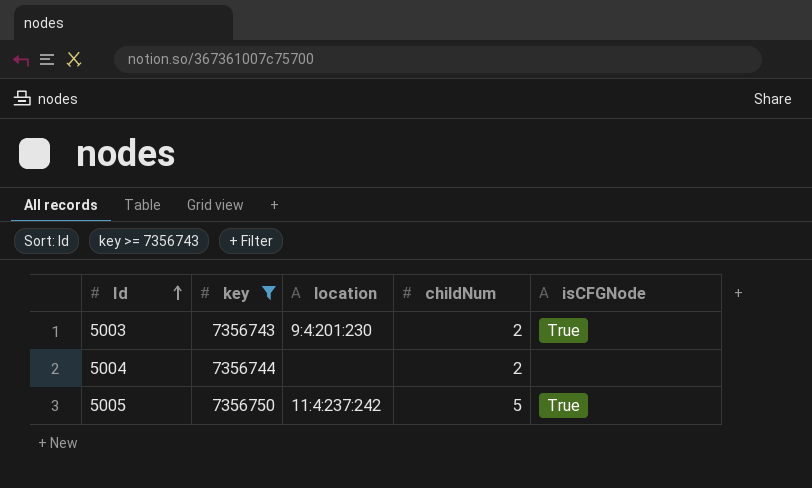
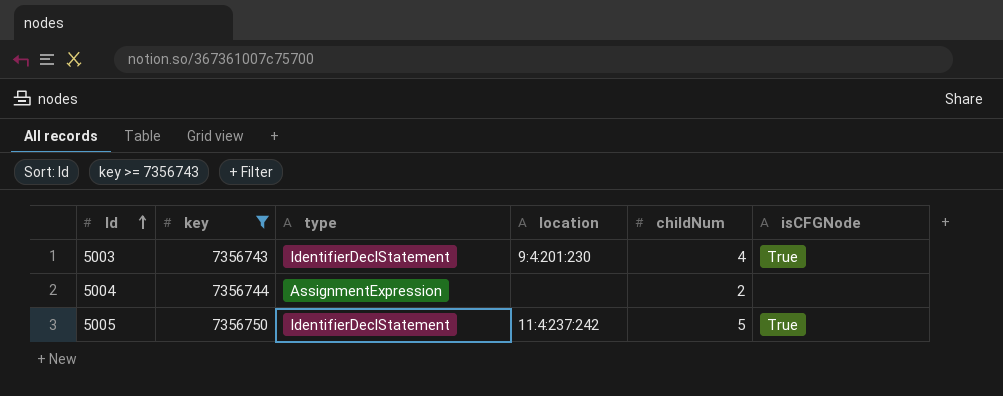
column type | position: none -> 3
5003 | childNum: 2 -> 4

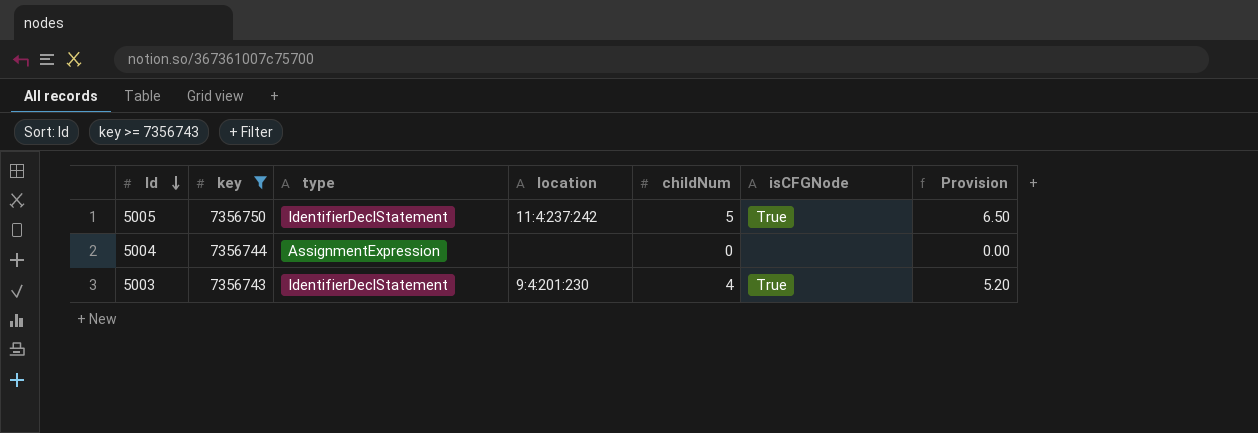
row order: Id ascending -> Id descending
column Provision | formula: none -> [childNum] * 1.3
5004 | childNum: 2 -> 0

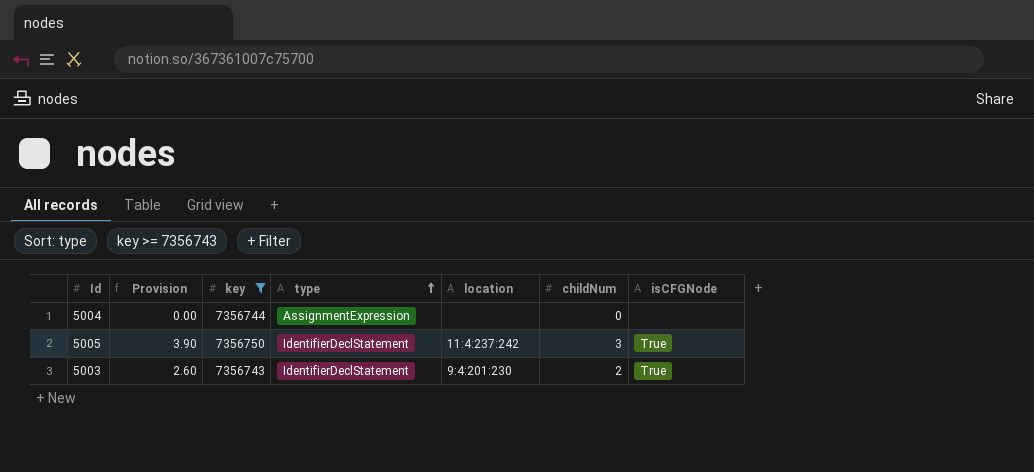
row order: Id descending -> type ascending
column Provision | position: 7 -> 2
5005 | Provision: 6.50 -> 3.90
5005 | childNum: 5 -> 3
5003 | Provision: 5.20 -> 2.60
5003 | childNum: 4 -> 2

